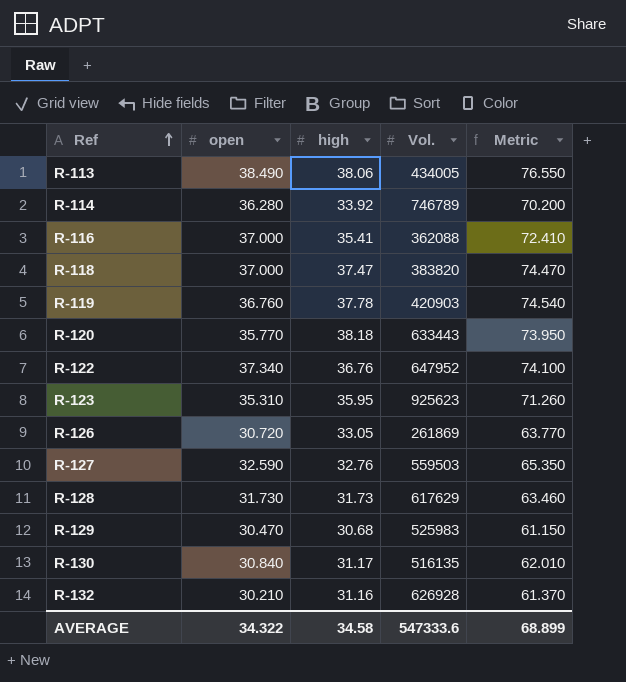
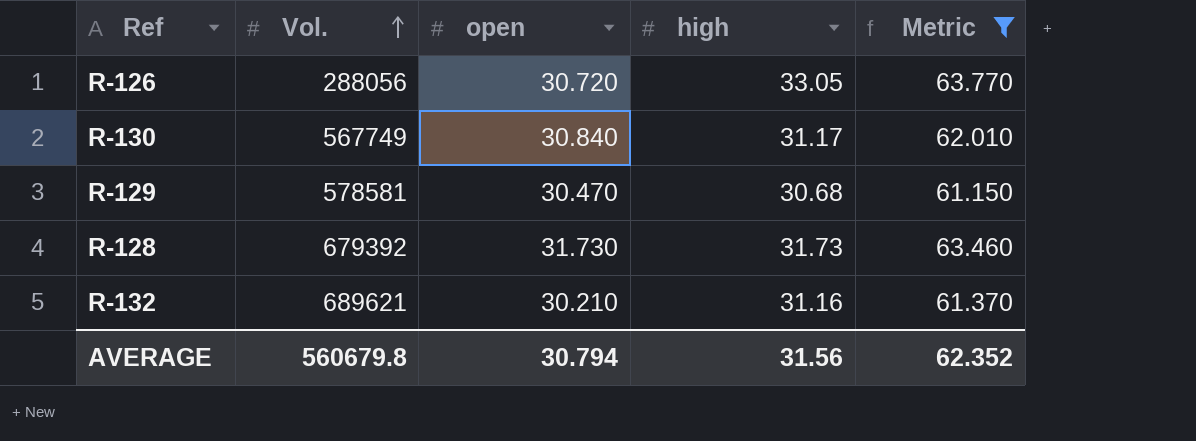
filter: none -> Metric <= 63.770
row order: Ref ascending -> Vol. ascending
column Vol. | position: 4 -> 2
R-126 | Vol.: 261869 -> 288056
R-130 | Vol.: 516135 -> 567749
R-129 | Vol.: 525983 -> 578581
R-128 | Vol.: 617629 -> 679392
R-132 | Vol.: 626928 -> 689621
AVERAGE | Vol.: 547333.6 -> 560679.8
AVERAGE | open: 34.322 -> 30.794
AVERAGE | high: 34.58 -> 31.56
AVERAGE | Metric: 68.899 -> 62.352

